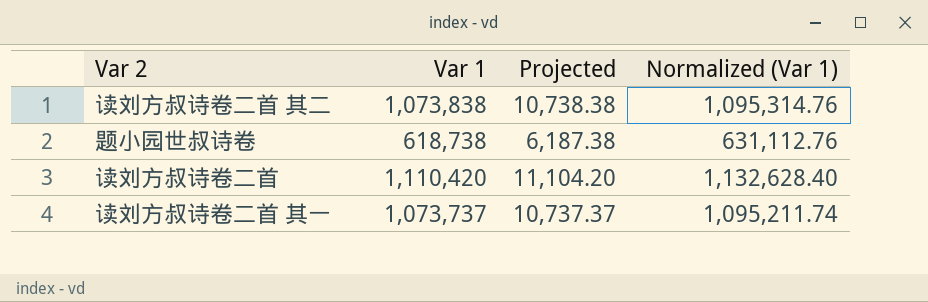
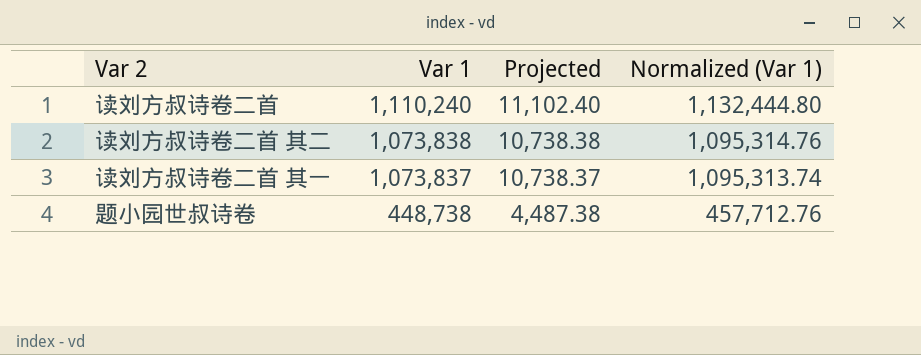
row order: none -> Var 1 descending
读刘方叔诗卷二首 | Var 1: 1,110,420 -> 1,110,240
读刘方叔诗卷二首 | Projected: 11,104.20 -> 11,102.40
读刘方叔诗卷二首 | Normalized (Var 1): 1,132,628.40 -> 1,132,444.80
读刘方叔诗卷二首 其一 | Var 1: 1,073,737 -> 1,073,837
读刘方叔诗卷二首 其一 | Projected: 10,737.37 -> 10,738.37
读刘方叔诗卷二首 其一 | Normalized (Var 1): 1,095,211.74 -> 1,095,313.74
题小园世叔诗卷 | Var 1: 618,738 -> 448,738
题小园世叔诗卷 | Projected: 6,187.38 -> 4,487.38
题小园世叔诗卷 | Normalized (Var 1): 631,112.76 -> 457,712.76

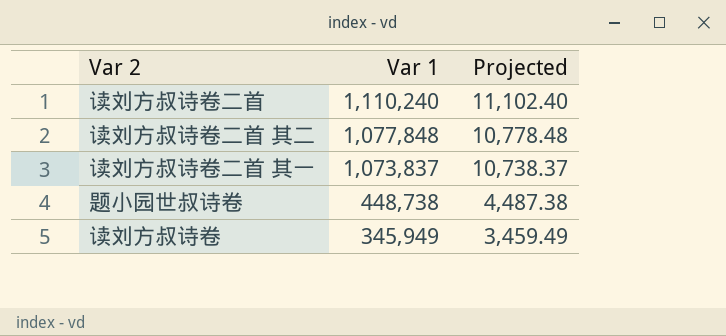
column Normalized (Var 1) | formula: [Var 1] * 1.02 -> none
读刘方叔诗卷二首 其二 | Var 1: 1,073,838 -> 1,077,848
读刘方叔诗卷二首 其二 | Projected: 10,738.38 -> 10,778.48
row 读刘方叔诗卷: none -> 345,949 | 3,459.49

